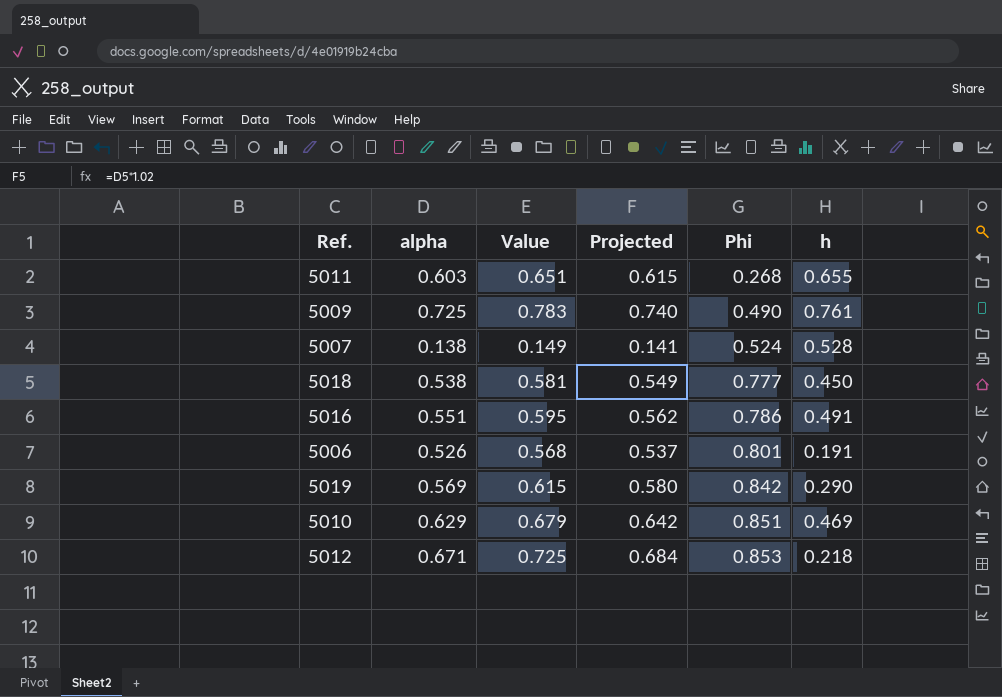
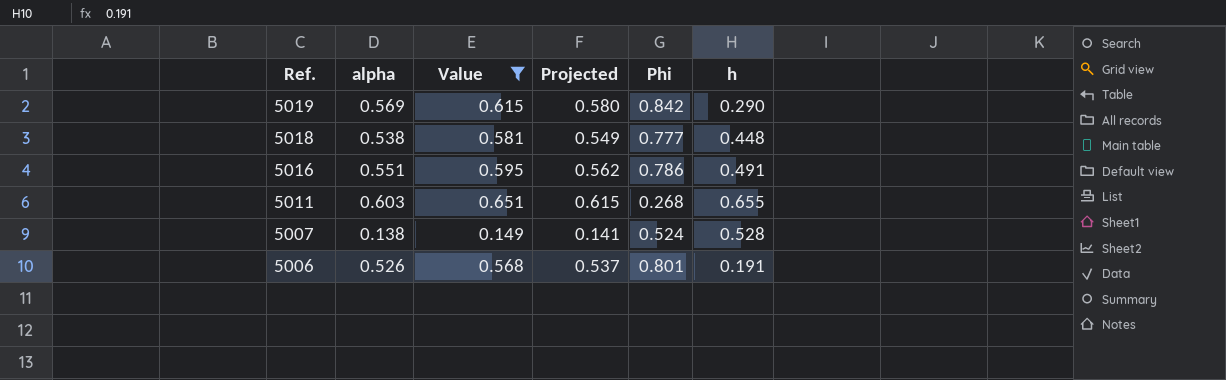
filter: none -> Value <= 0.651
row order: Phi ascending -> Ref. descending
5018 | h: 0.450 -> 0.448

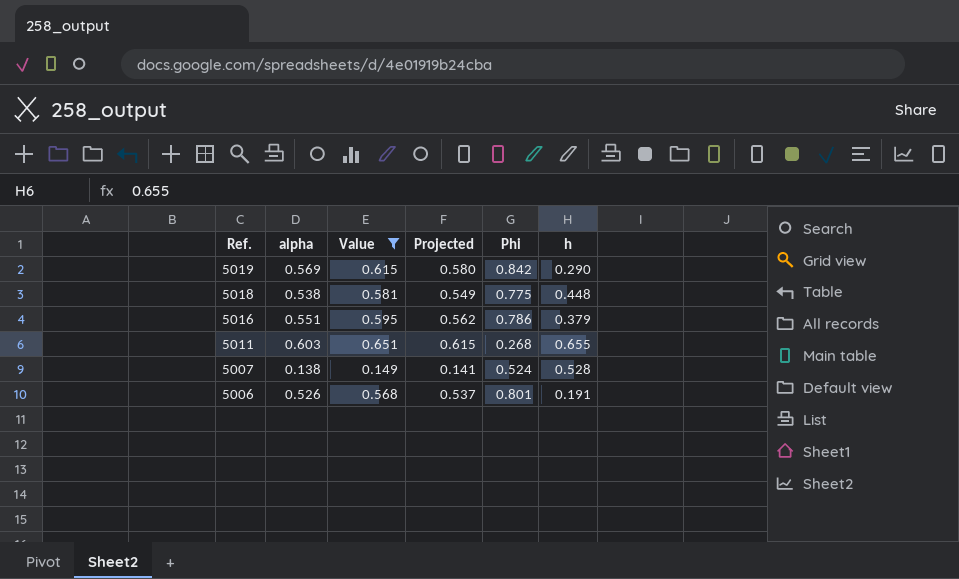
5018 | Phi: 0.777 -> 0.775
5016 | h: 0.491 -> 0.379

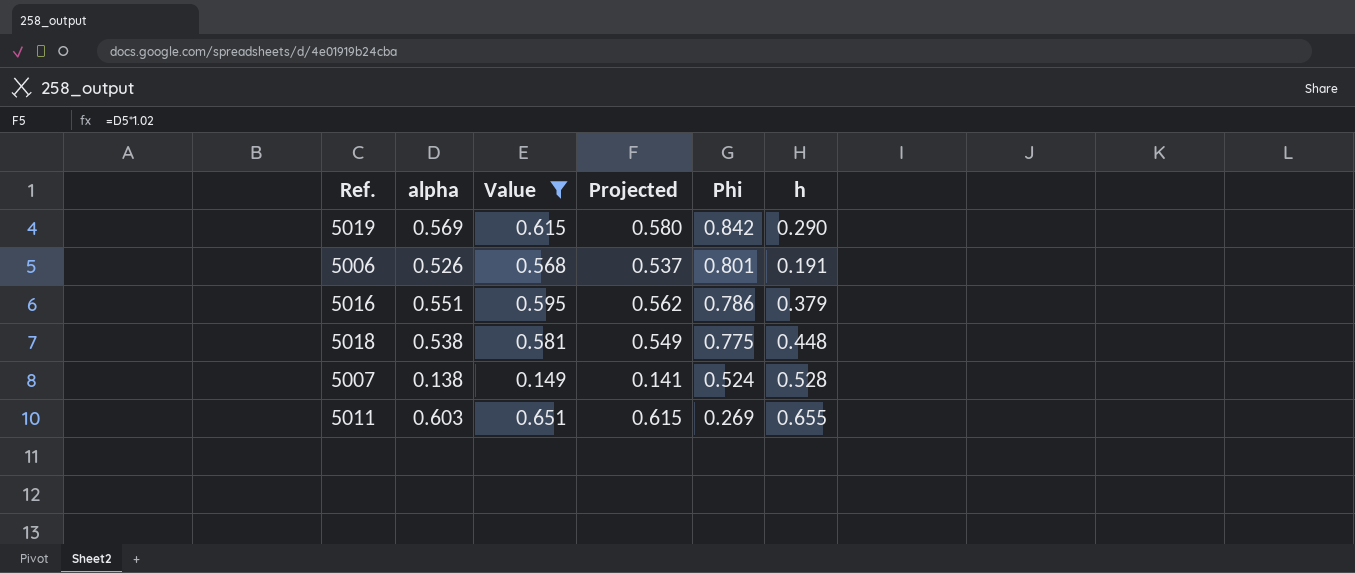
row order: Ref. descending -> Phi descending
5011 | Phi: 0.268 -> 0.269

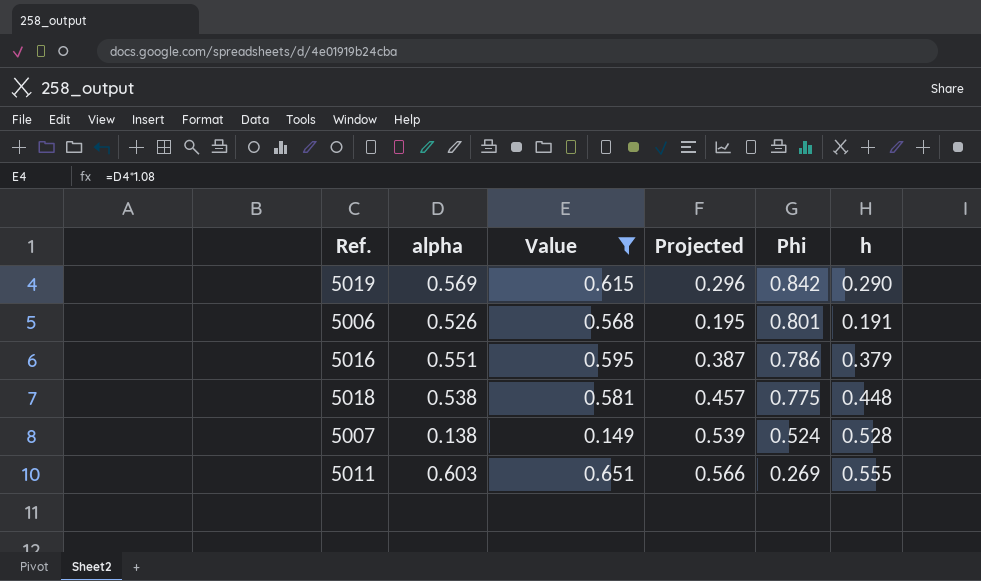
column Projected | formula: [alpha] * 1.02 -> [h] * 1.02
5011 | h: 0.655 -> 0.555

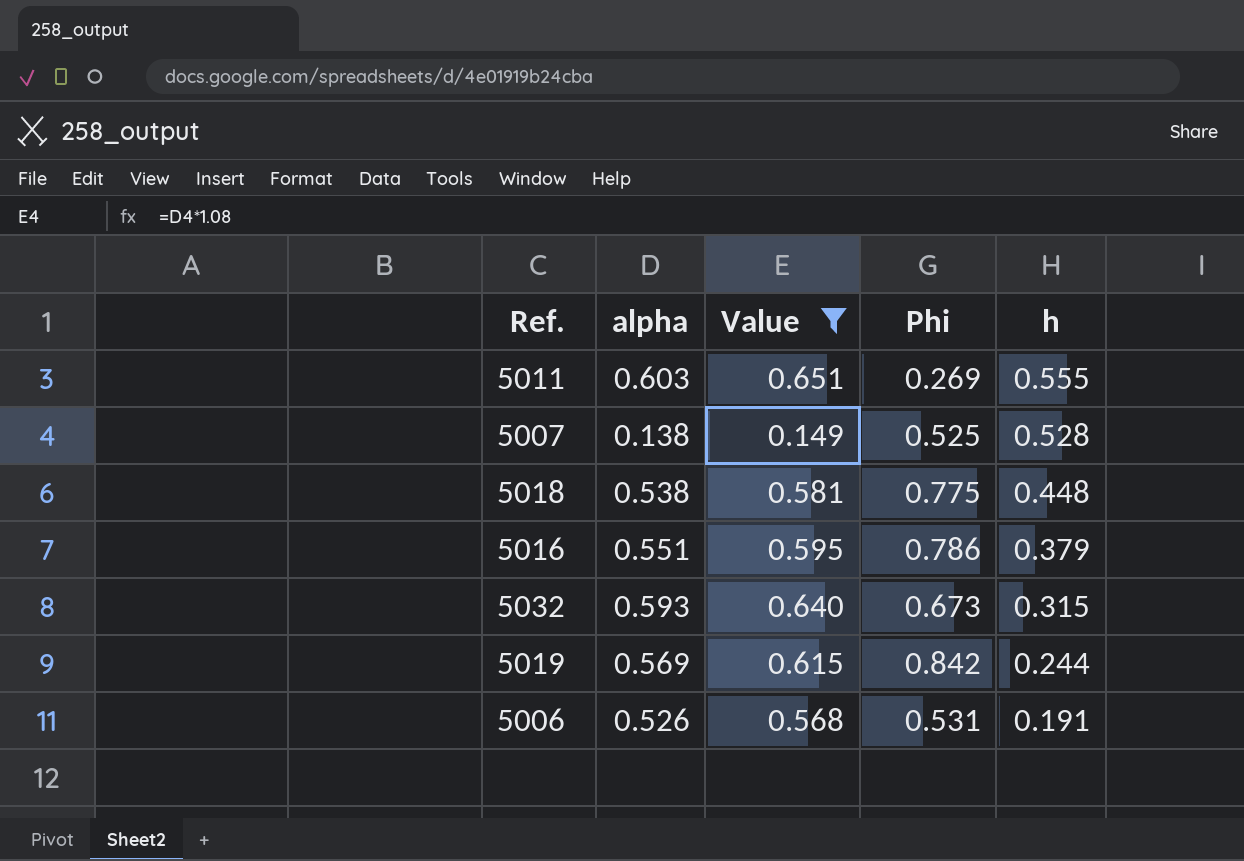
row order: Phi descending -> h descending
column Projected | formula: [h] * 1.02 -> none
5007 | Phi: 0.524 -> 0.525
row 5032: none -> 0.593 | 0.640 | 0.673 | 0.315
5019 | h: 0.290 -> 0.244
5006 | Phi: 0.801 -> 0.531

